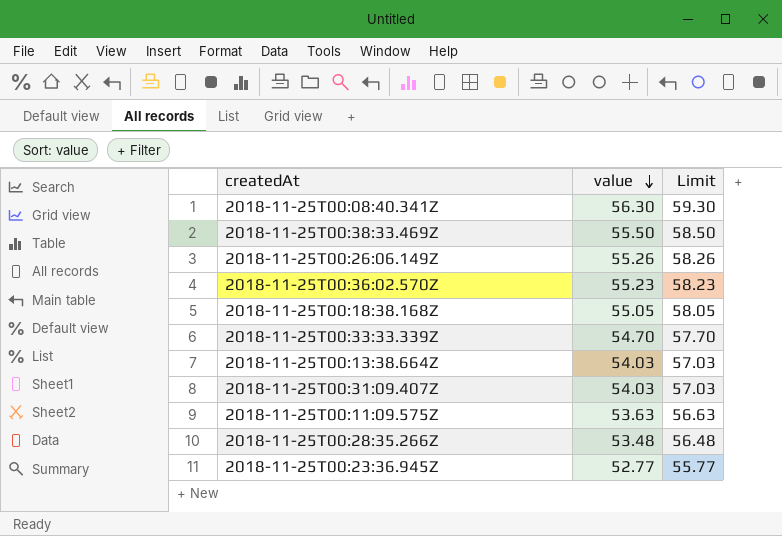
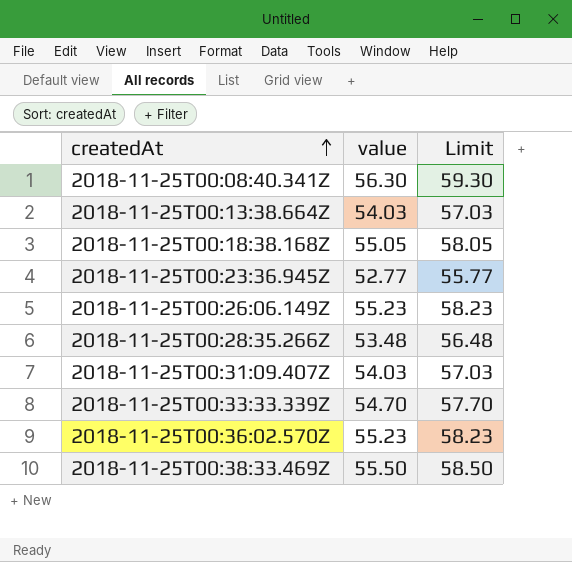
row order: value descending -> createdAt ascending
row 2018-11-25T00:11:09.575Z: 53.63 | 56.63 -> none
2018-11-25T00:26:06.149Z | value: 55.26 -> 55.23
2018-11-25T00:26:06.149Z | Limit: 58.26 -> 58.23

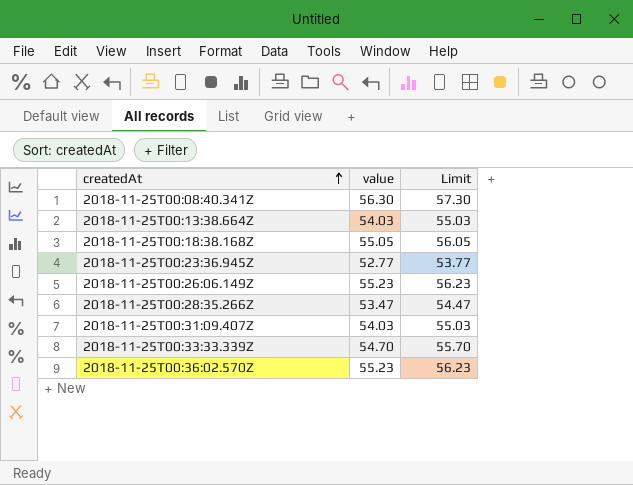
column Limit | formula: [value] + 3 -> [value] + 1
row 2018-11-25T00:38:33.469Z: 55.50 | 58.50 -> none
2018-11-25T00:28:35.266Z | value: 53.48 -> 53.47

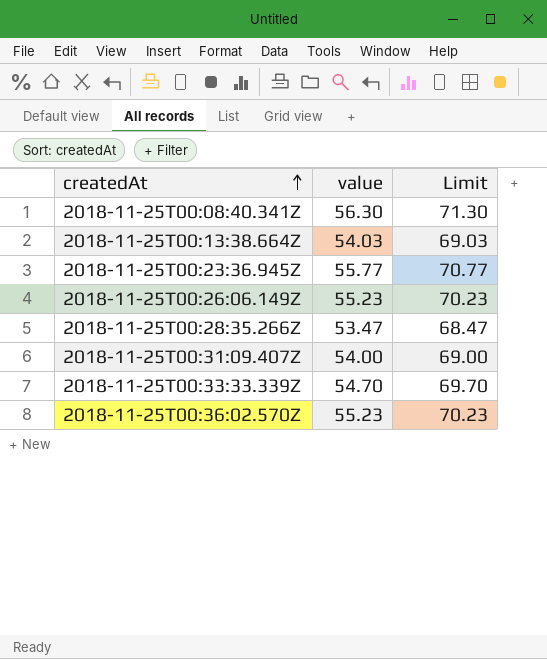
column Limit | formula: [value] + 1 -> [value] + 15
row 2018-11-25T00:18:38.168Z: 55.05 | 56.05 -> none
2018-11-25T00:23:36.945Z | value: 52.77 -> 55.77
2018-11-25T00:31:09.407Z | value: 54.03 -> 54.00

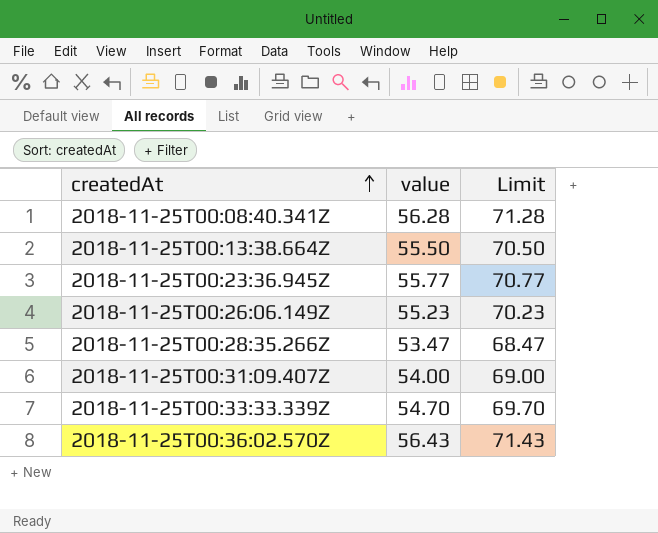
2018-11-25T00:08:40.341Z | value: 56.30 -> 56.28
2018-11-25T00:08:40.341Z | Limit: 71.30 -> 71.28
2018-11-25T00:13:38.664Z | value: 54.03 -> 55.50
2018-11-25T00:13:38.664Z | Limit: 69.03 -> 70.50
2018-11-25T00:36:02.570Z | value: 55.23 -> 56.43
2018-11-25T00:36:02.570Z | Limit: 70.23 -> 71.43

